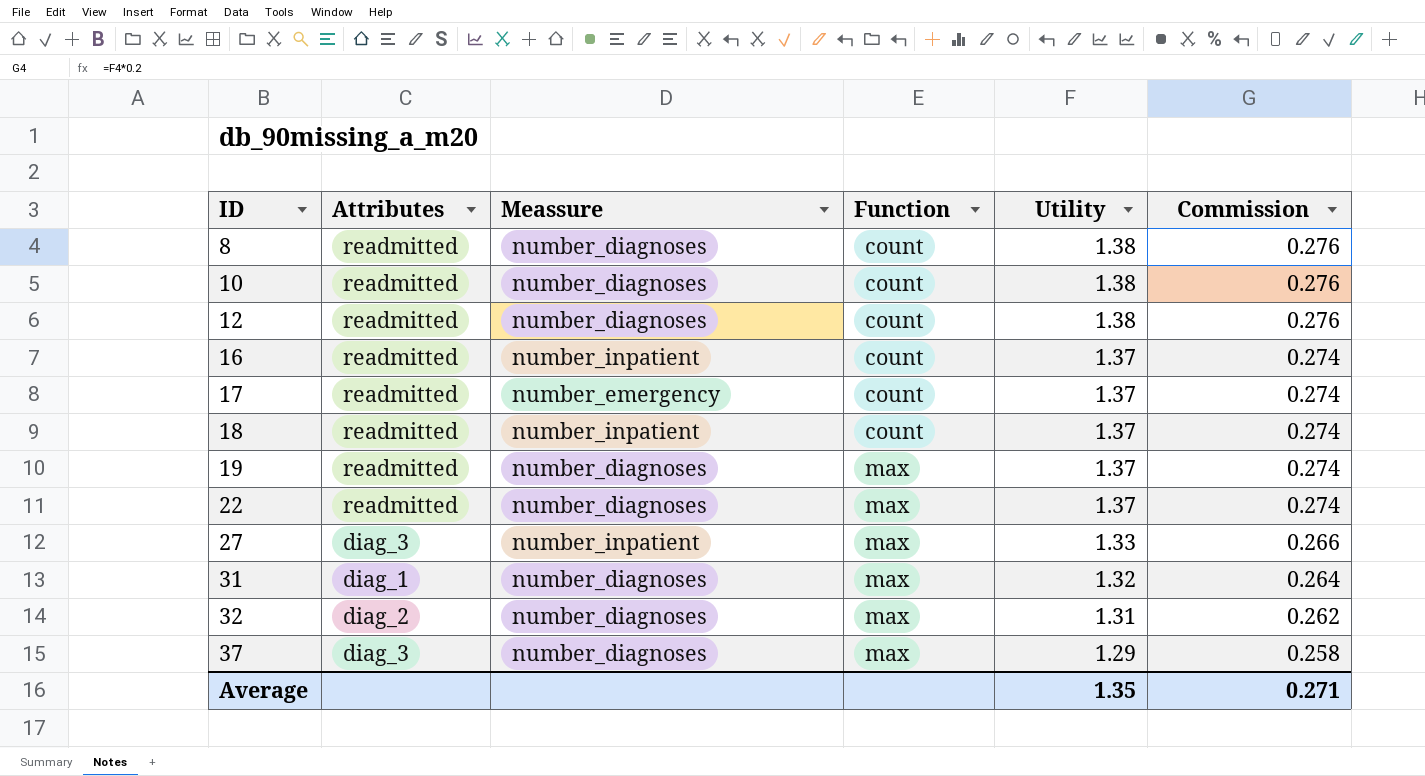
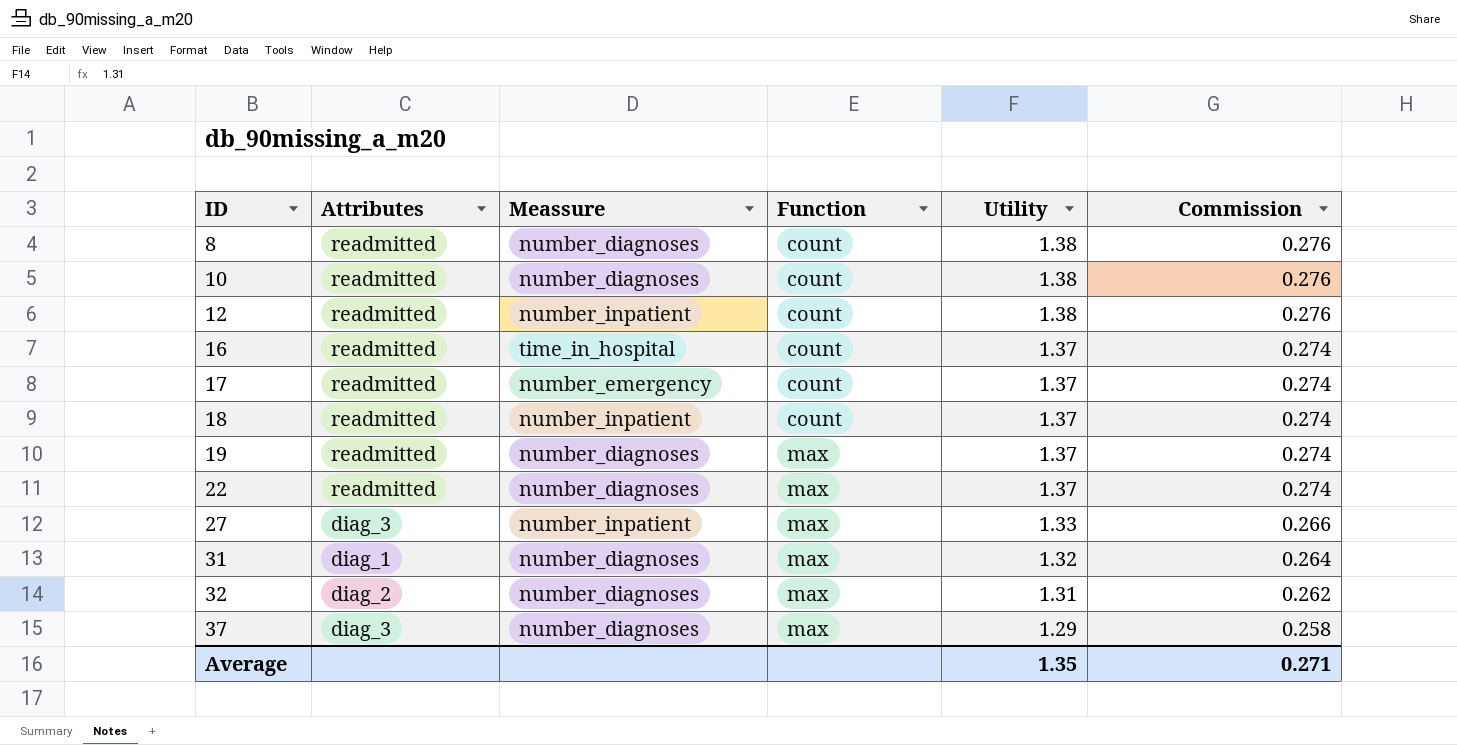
12 | Meassure: number_diagnoses -> number_inpatient
16 | Meassure: number_inpatient -> time_in_hospital

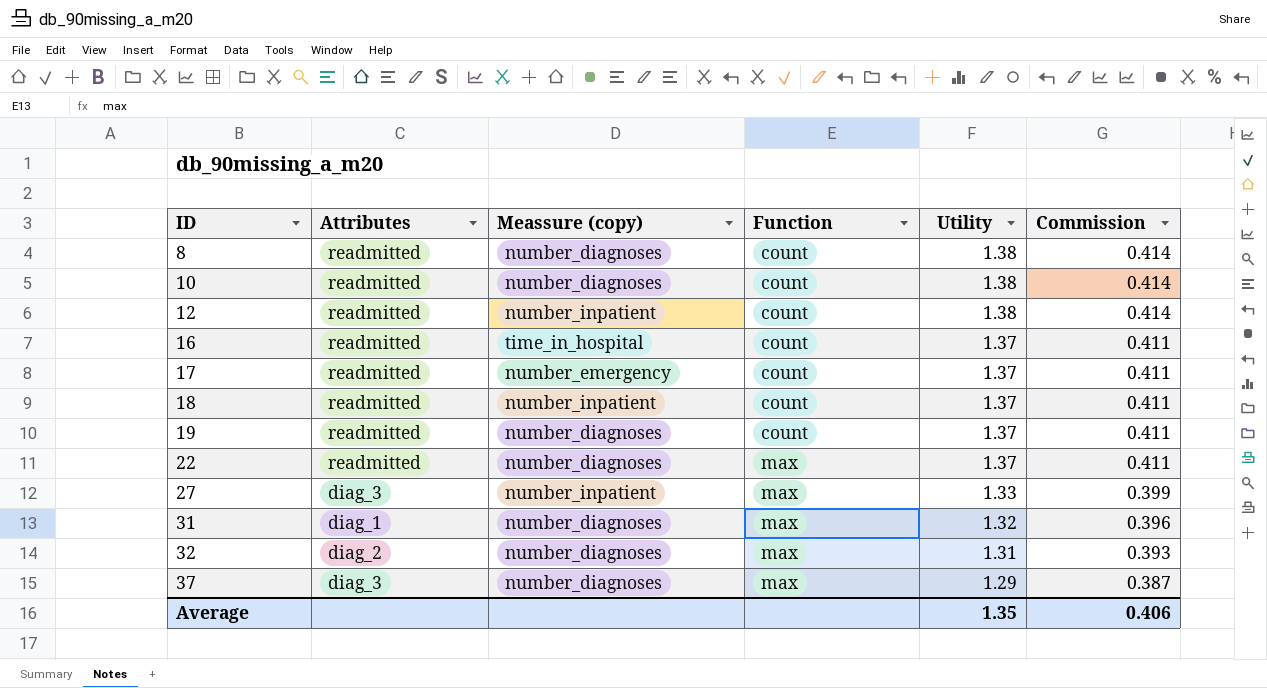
column name: Meassure -> Meassure (copy)
column Commission | formula: [Utility] * 0.2 -> [Utility] * 0.3
19 | Function: max -> count
Average | Commission: 0.271 -> 0.406

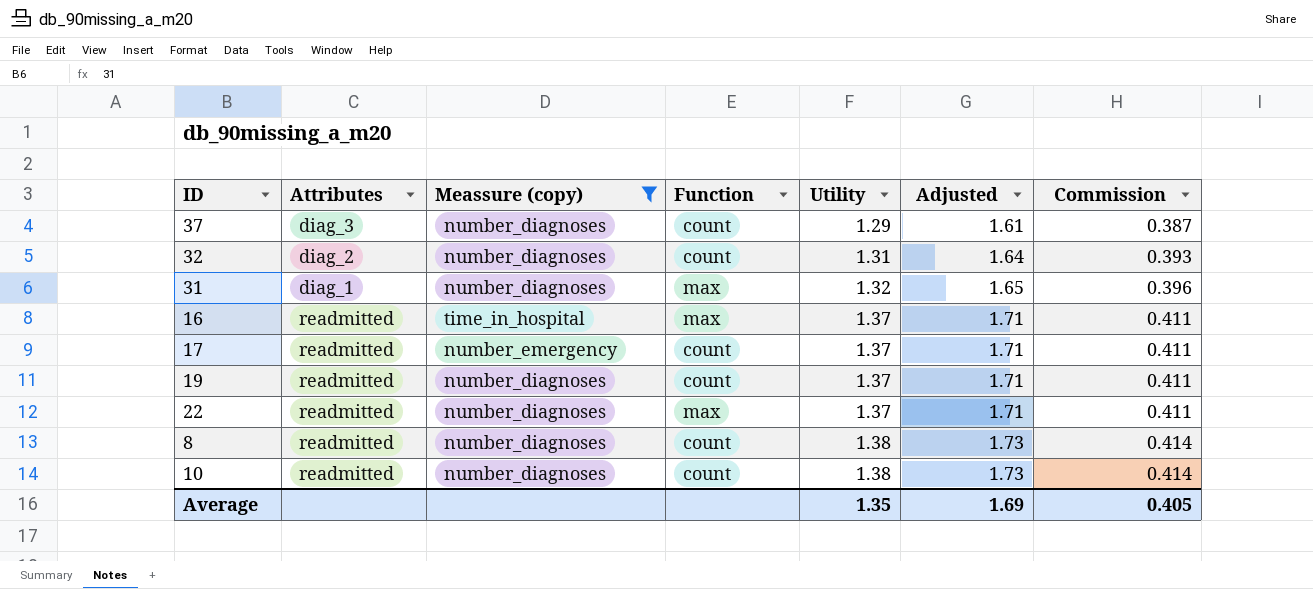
filter: none -> Meassure (copy) != number_inpatient
row order: ID ascending -> Utility ascending
column Adjusted | formula: none -> [Utility] * 1.25
37 | Function: max -> count
32 | Function: max -> count
16 | Function: count -> max
Average | Commission: 0.406 -> 0.405

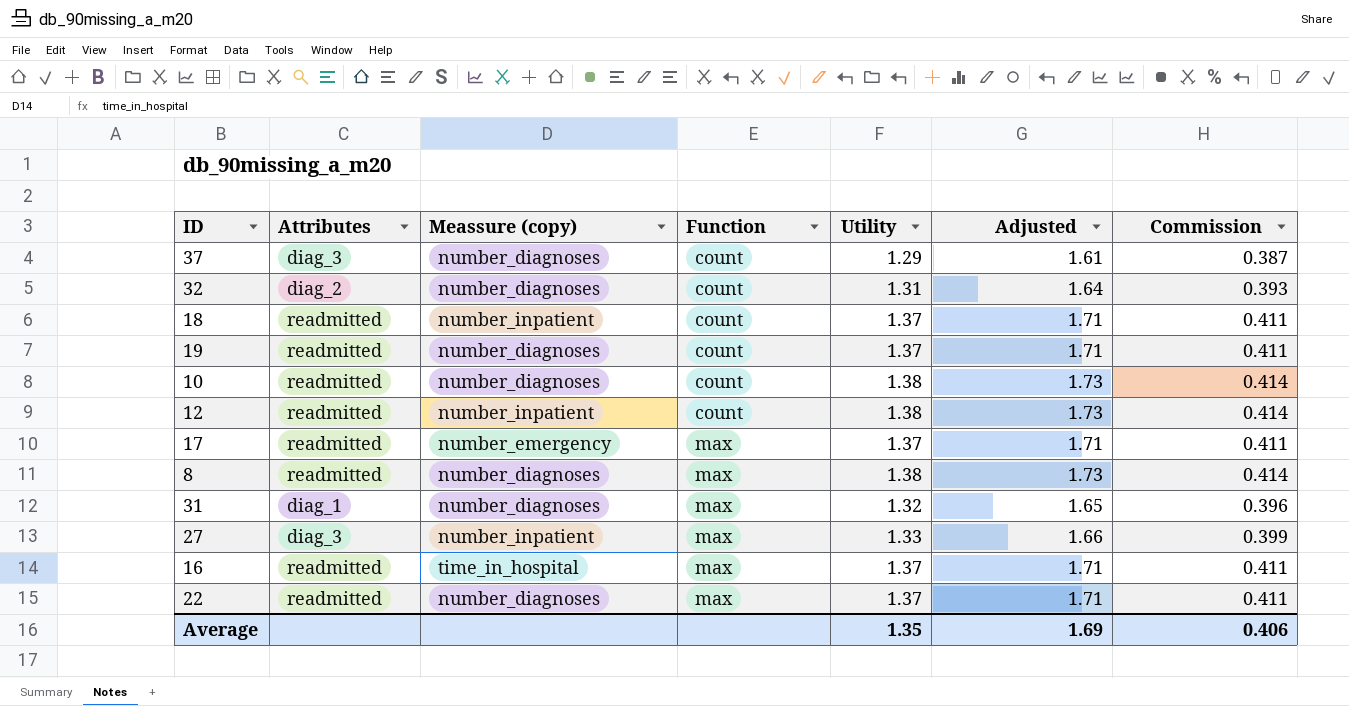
filter: Meassure (copy) != number_inpatient -> none
row order: Utility ascending -> Function ascending
17 | Function: count -> max
8 | Function: count -> max
Average | Commission: 0.405 -> 0.406

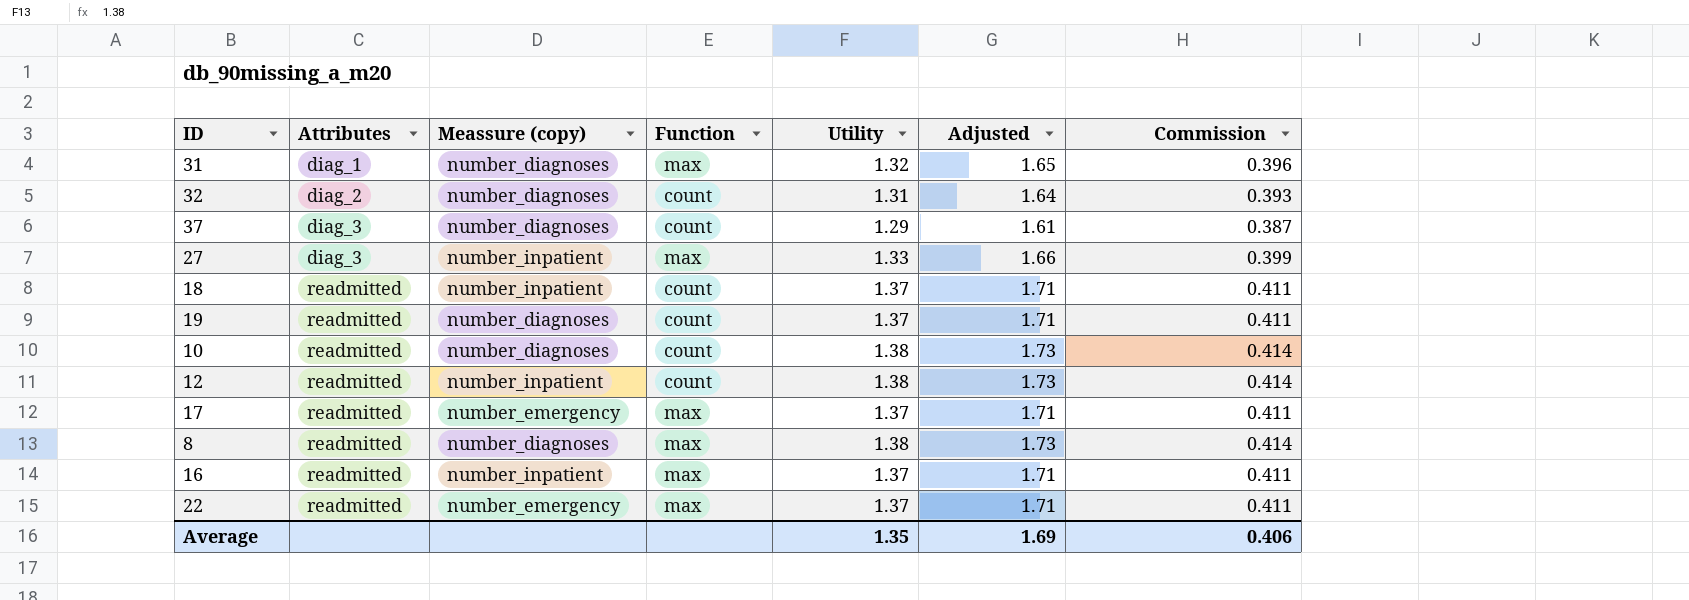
row order: Function ascending -> Attributes ascending
16 | Meassure (copy): time_in_hospital -> number_inpatient
22 | Meassure (copy): number_diagnoses -> number_emergency

